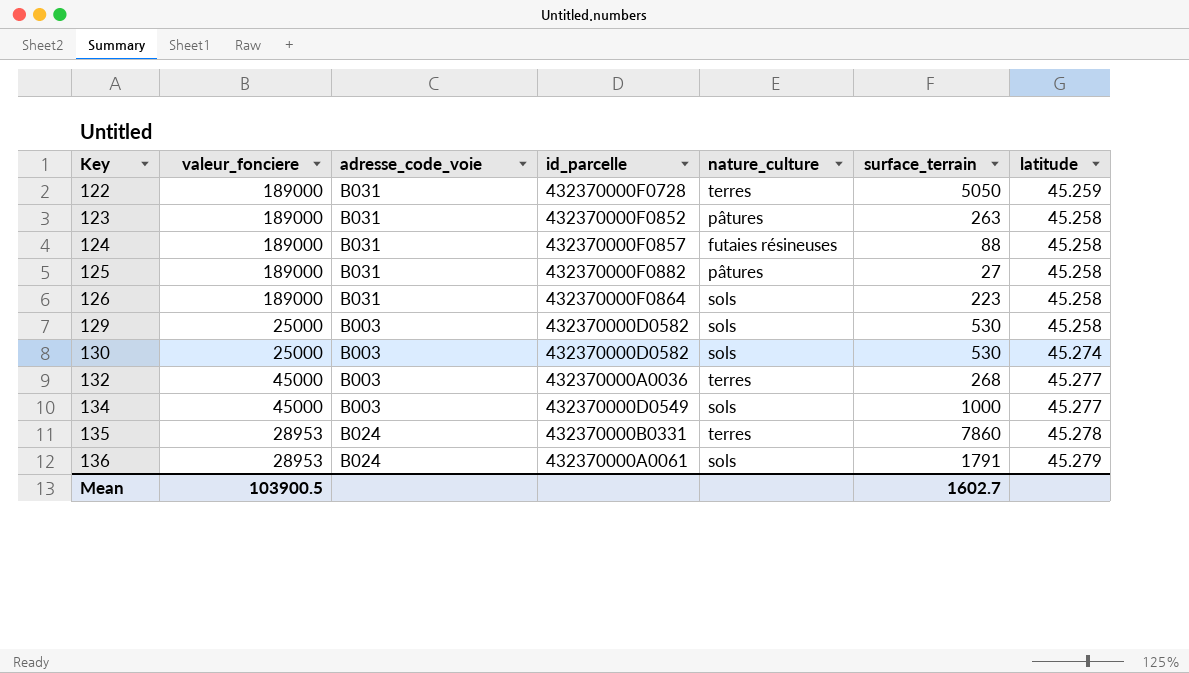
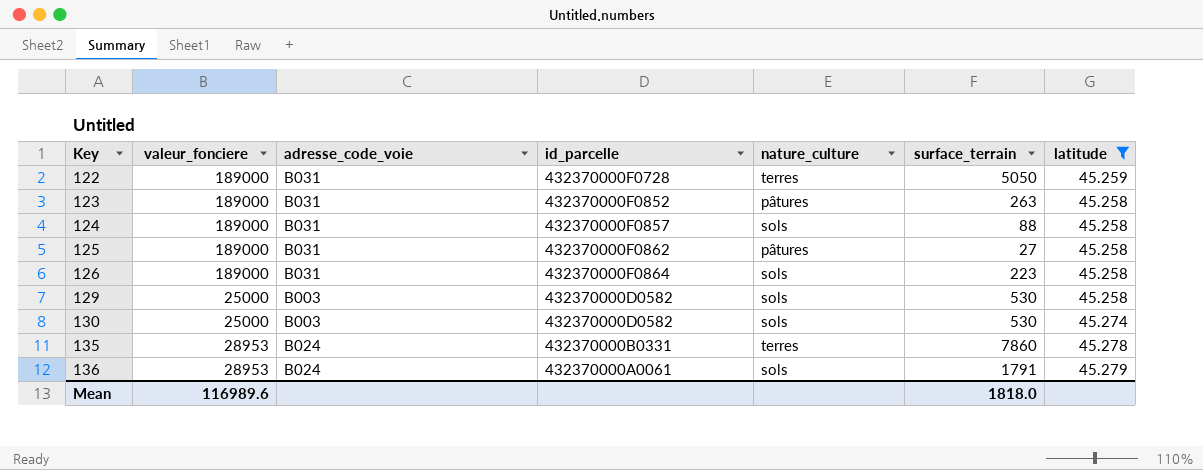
filter: none -> latitude != 45.277
124 | nature_culture: futaies résineuses -> sols
125 | id_parcelle: 432370000F0882 -> 432370000F0862
Mean | valeur_fonciere: 103900.5 -> 116989.6
Mean | surface_terrain: 1602.7 -> 1818.0

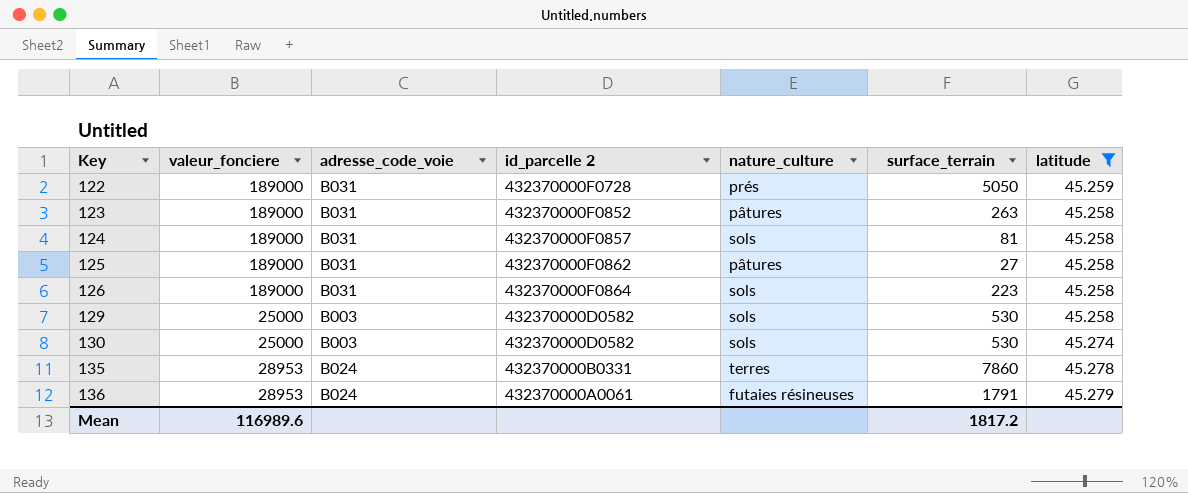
column name: id_parcelle -> id_parcelle 2
122 | nature_culture: terres -> prés
124 | surface_terrain: 88 -> 81
136 | nature_culture: sols -> futaies résineuses
Mean | surface_terrain: 1818.0 -> 1817.2

